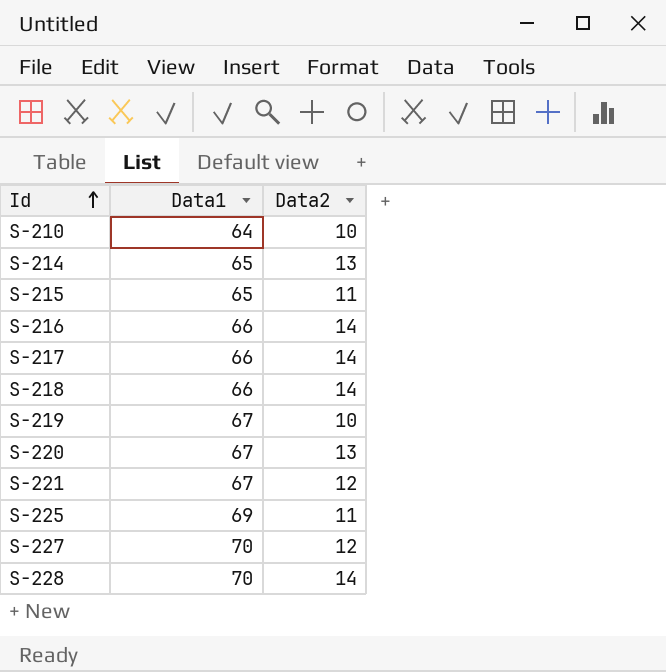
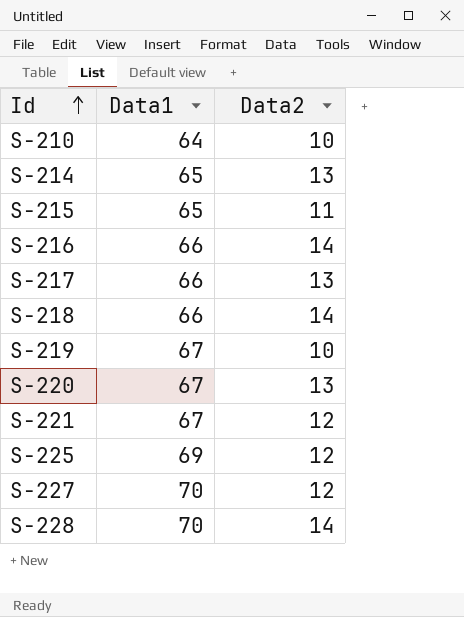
S-217 | Data2: 14 -> 13
S-225 | Data2: 11 -> 12

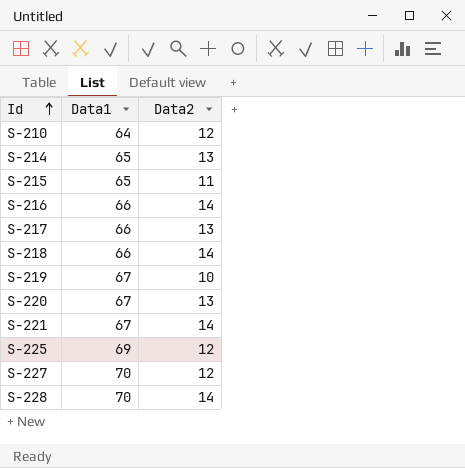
S-210 | Data2: 10 -> 12
S-221 | Data2: 12 -> 14

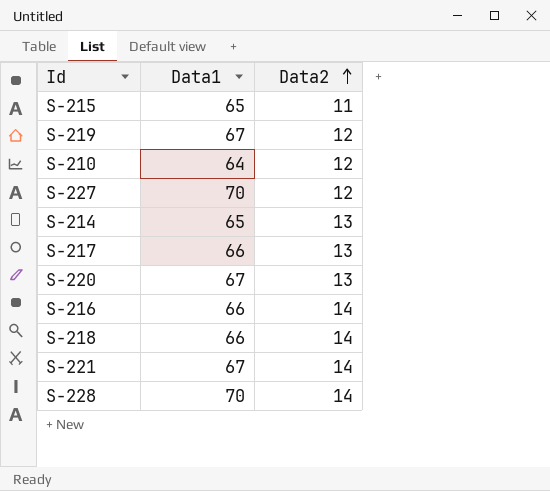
row order: Id ascending -> Data2 ascending
row S-225: 69 | 12 -> none
S-219 | Data2: 10 -> 12

